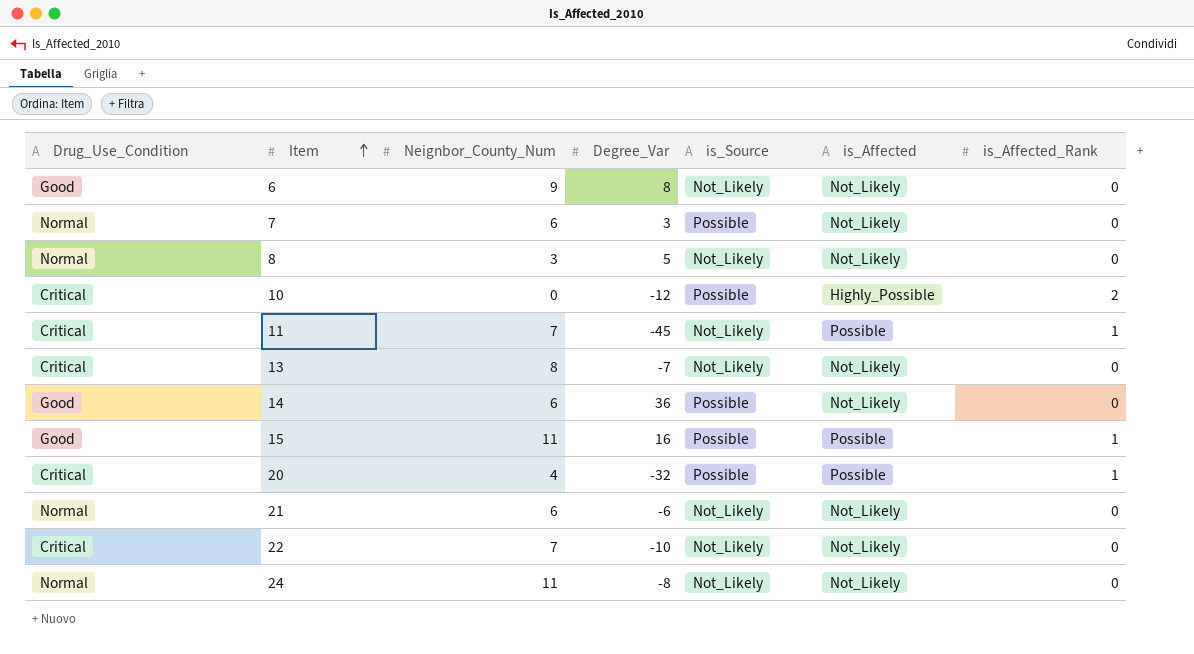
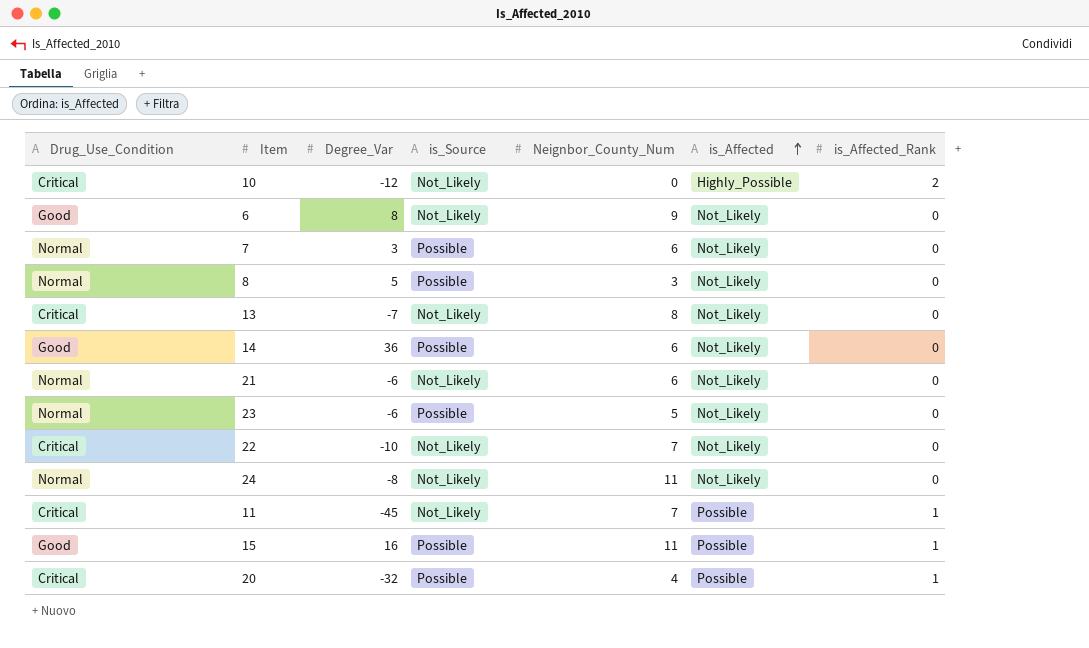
row order: Item ascending -> is_Affected ascending
column Neignbor_County_Num | position: 3 -> 5
10 | is_Source: Possible -> Not_Likely
8 | is_Source: Not_Likely -> Possible
row 23: none -> Normal | -6 | Possible | 5 | Not_Likely | 0

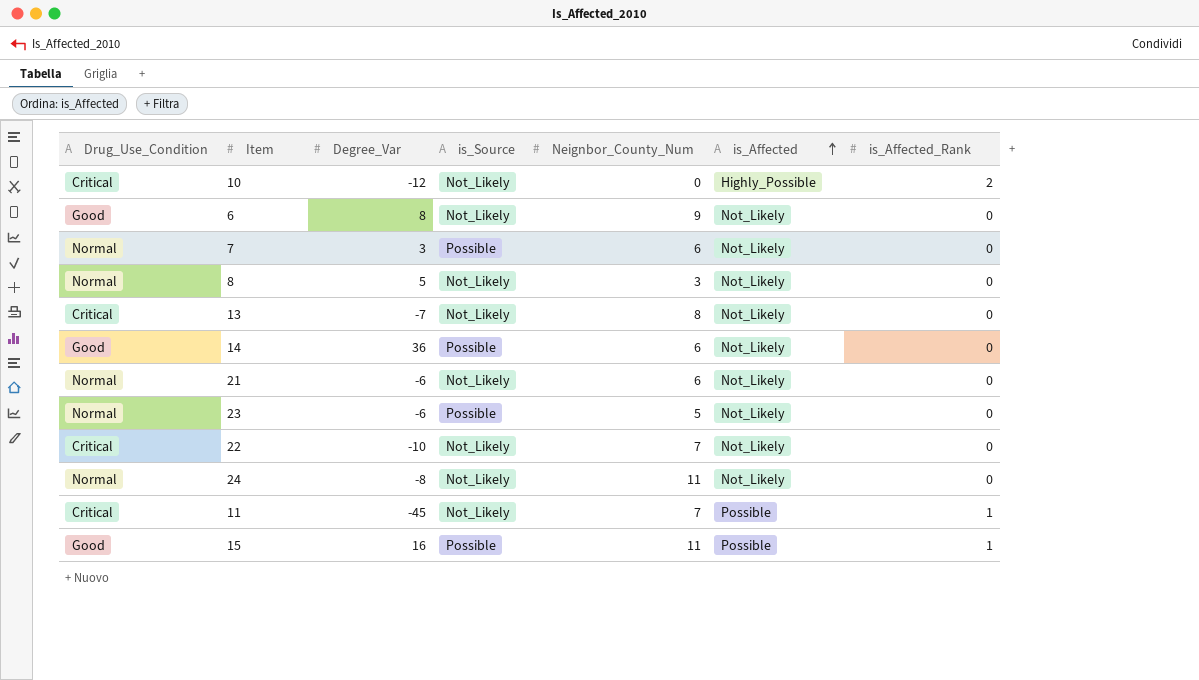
row 20: Critical | -32 | Possible | 4 | Possible | 1 -> none
8 | is_Source: Possible -> Not_Likely

